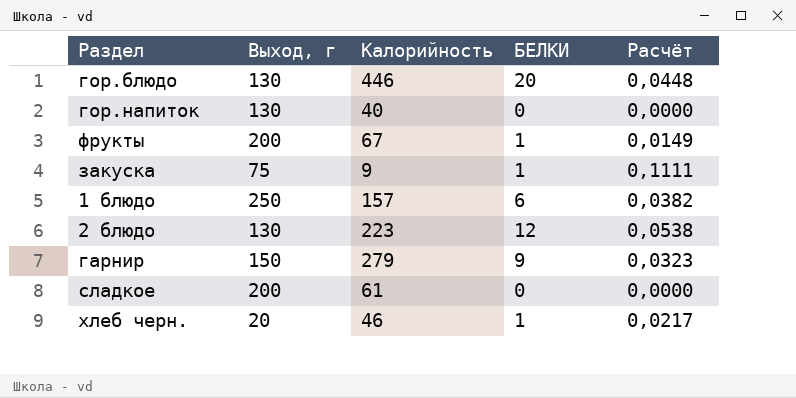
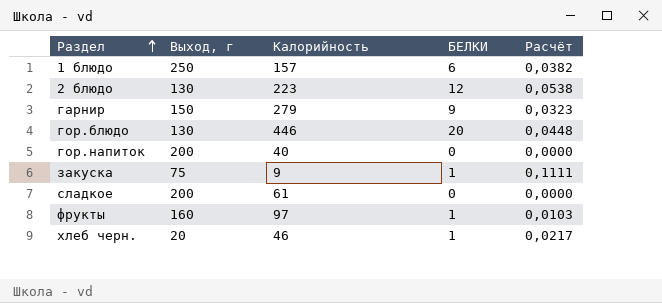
row order: none -> Раздел ascending
гор.напиток | Выход, г: 130 -> 200
фрукты | Выход, г: 200 -> 160
фрукты | Калорийность: 67 -> 97
фрукты | Расчёт: 0,0149 -> 0,0103

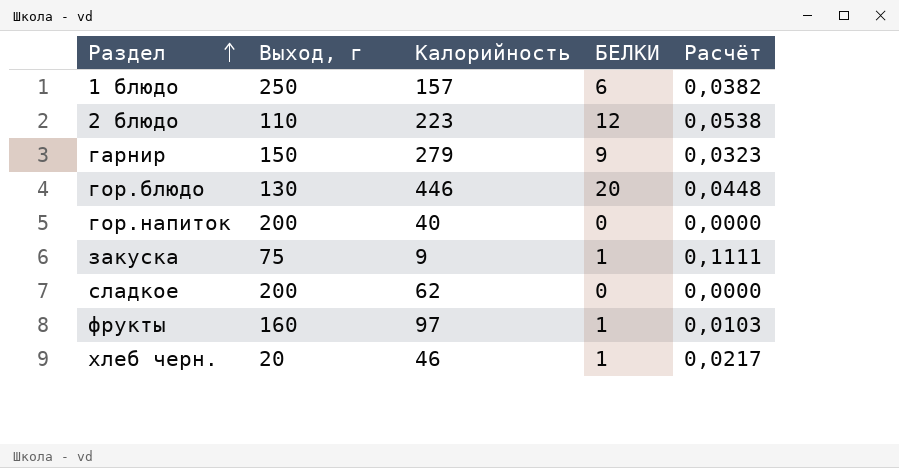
2 блюдо | Выход, г: 130 -> 110
сладкое | Калорийность: 61 -> 62

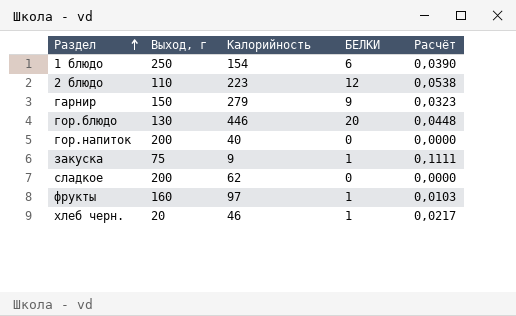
1 блюдо | Калорийность: 157 -> 154
1 блюдо | Расчёт: 0,0382 -> 0,0390

